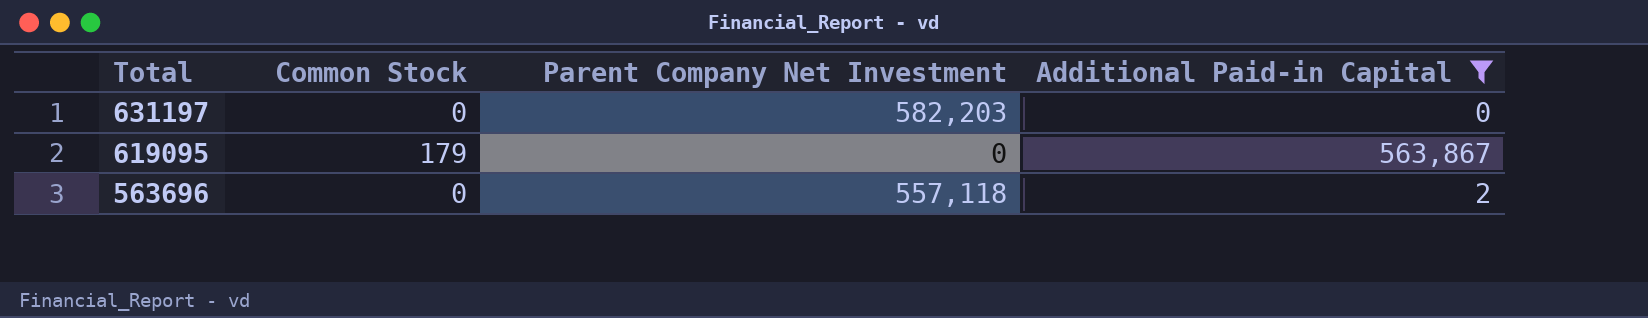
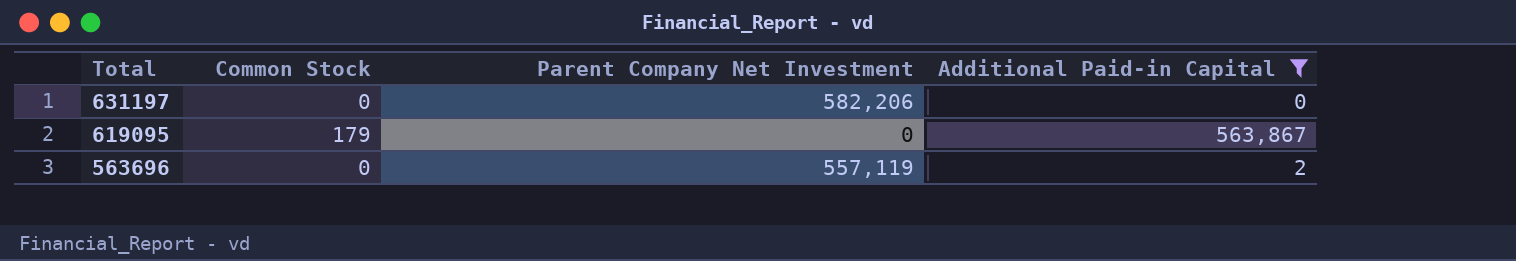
631197 | Parent Company Net Investment: 582,203 -> 582,206
563696 | Parent Company Net Investment: 557,118 -> 557,119

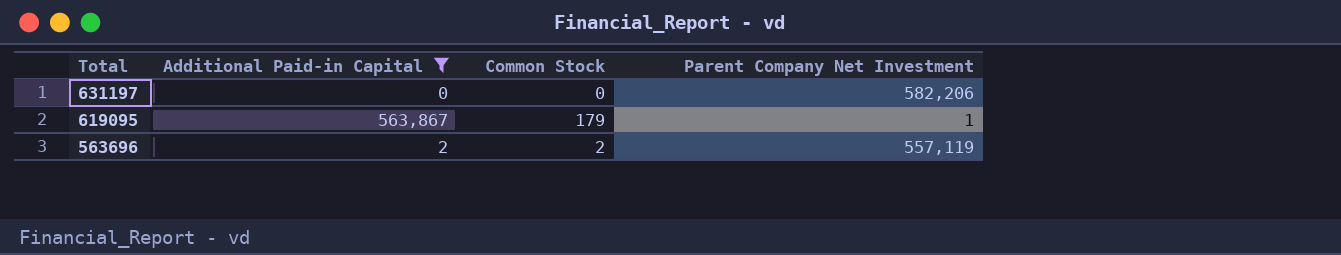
column Additional Paid-in Capital | position: 4 -> 2
619095 | Parent Company Net Investment: 0 -> 1
563696 | Common Stock: 0 -> 2

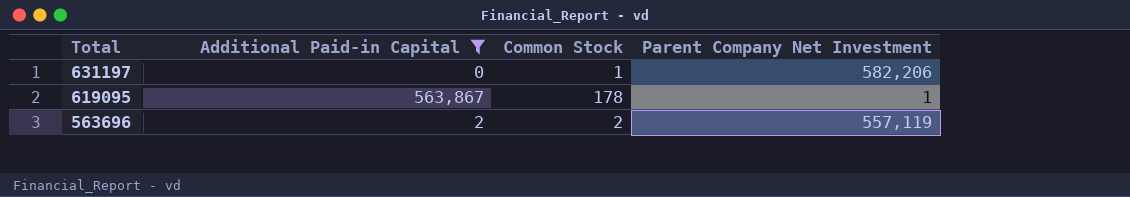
631197 | Common Stock: 0 -> 1
619095 | Common Stock: 179 -> 178

